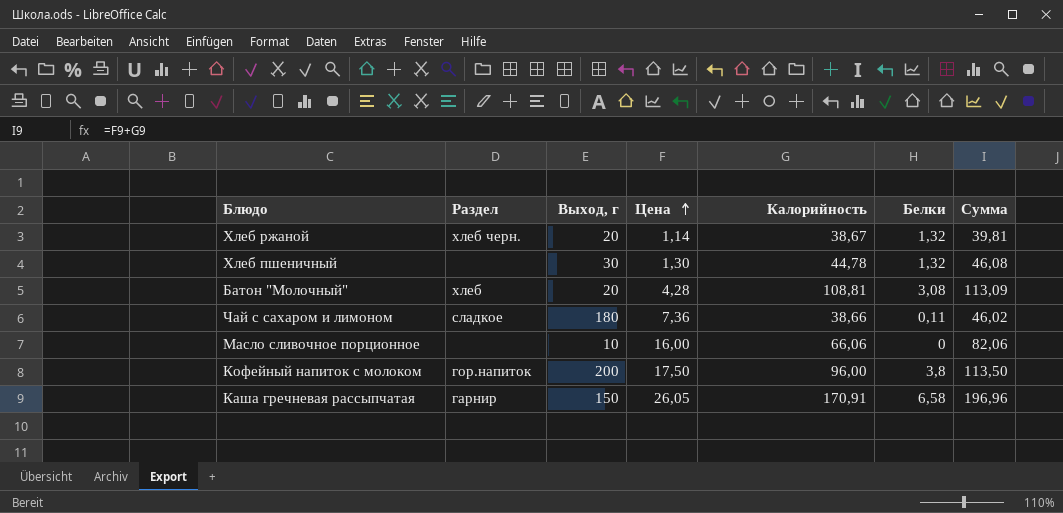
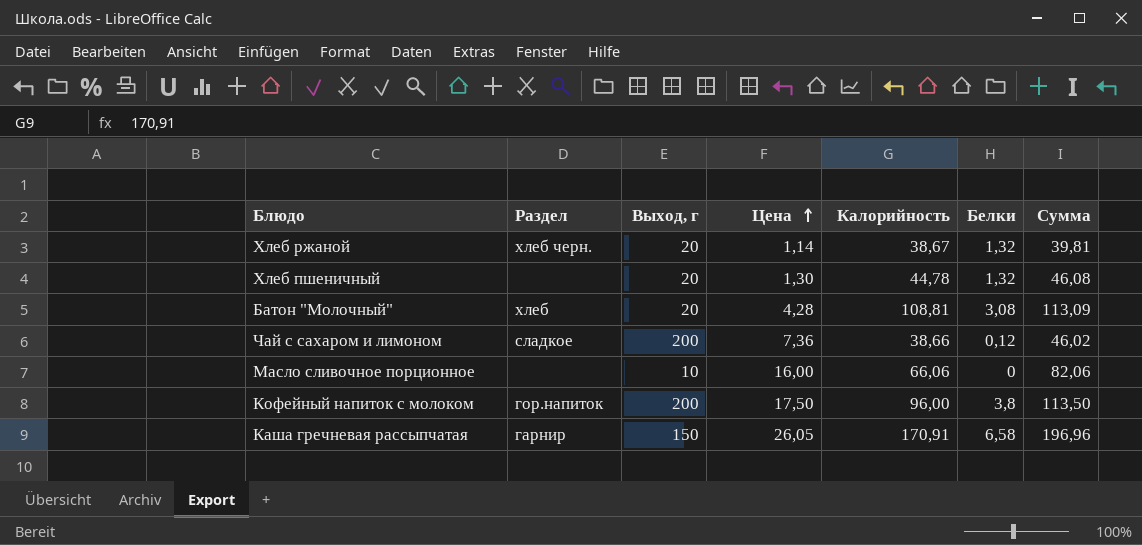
Хлеб пшеничный | Выход, г: 30 -> 20
Чай с сахаром и лимоном | Выход, г: 180 -> 200
Чай с сахаром и лимоном | Белки: 0,11 -> 0,12

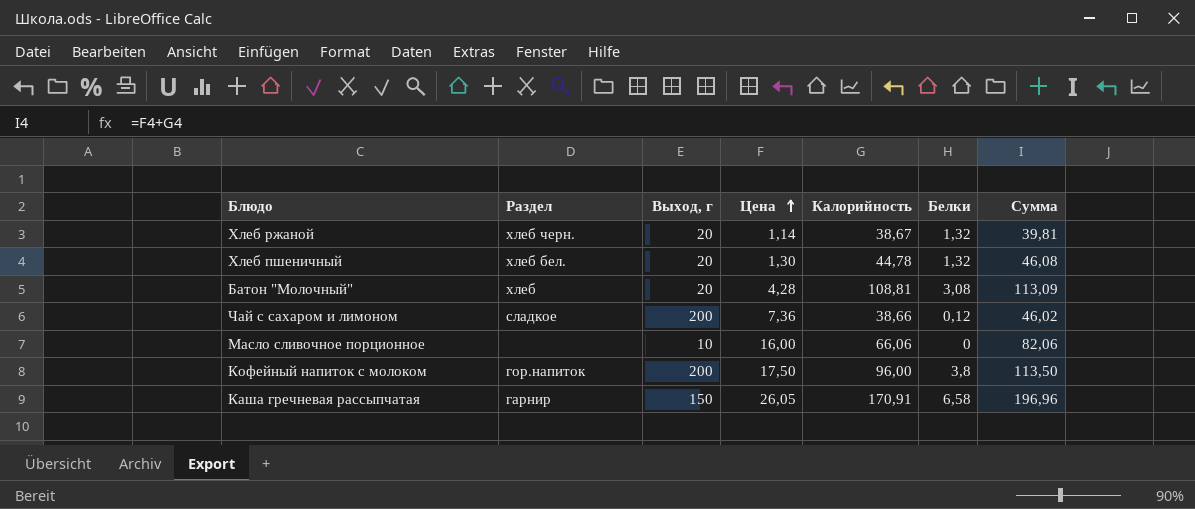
Хлеб пшеничный | Раздел: none -> хлеб бел.

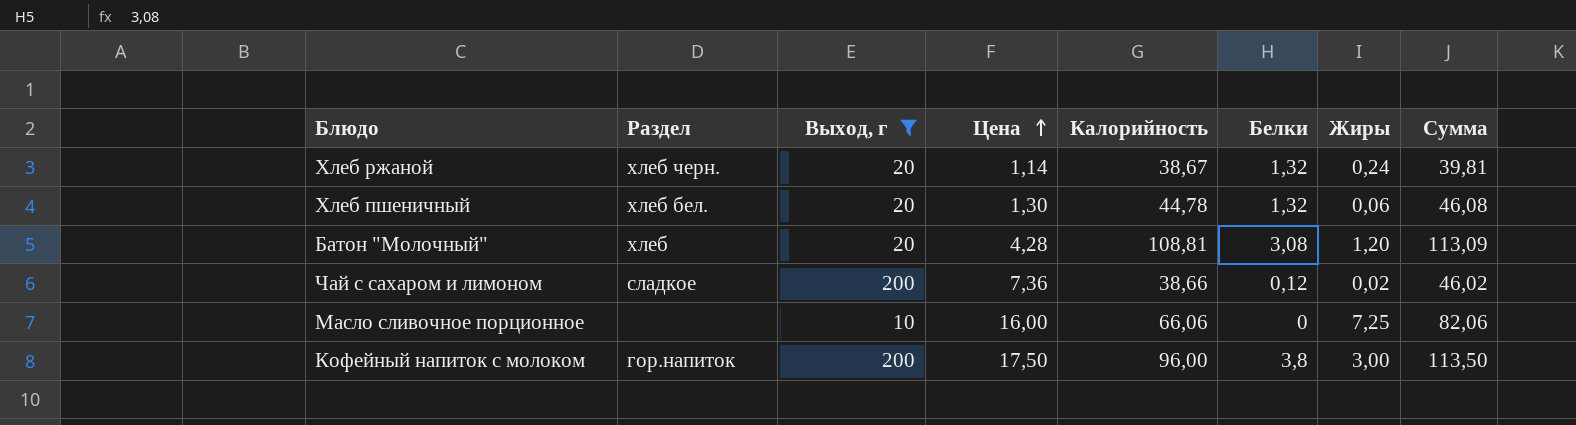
filter: none -> Выход, г != 150
column Жиры | position: none -> 7

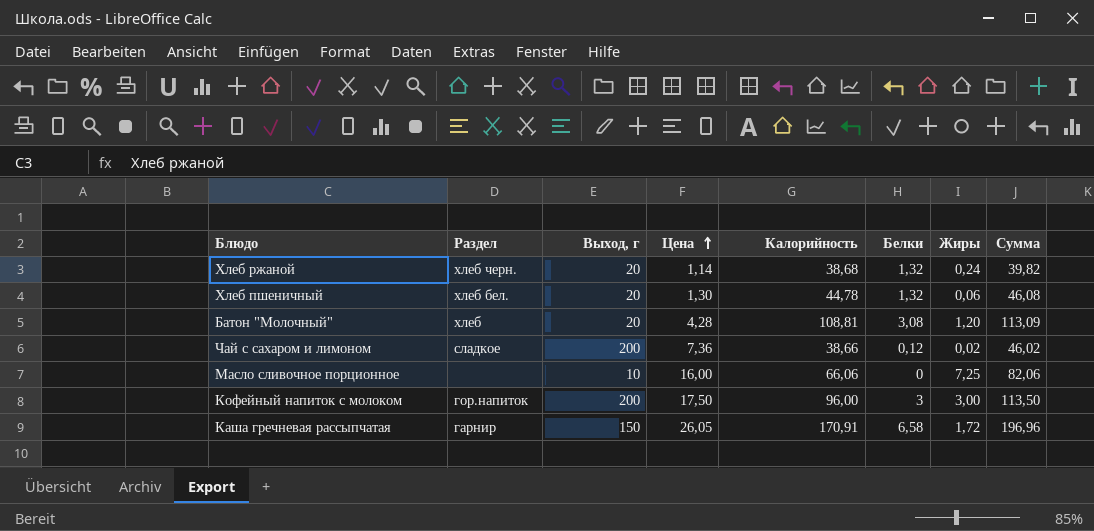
filter: Выход, г != 150 -> none
Хлеб ржаной | Калорийность: 38,67 -> 38,68
Хлеб ржаной | Сумма: 39,81 -> 39,82
Кофейный напиток с молоком | Белки: 3,8 -> 3

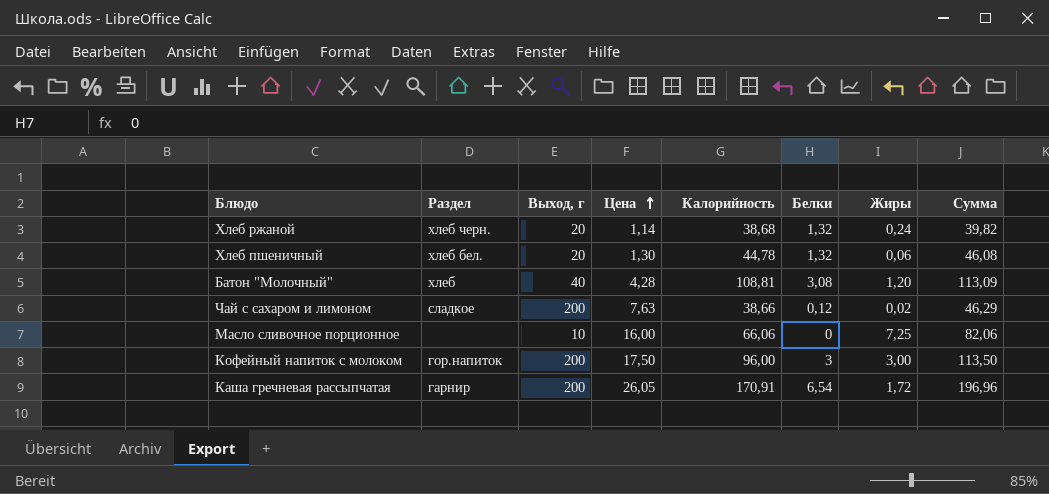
Батон "Молочный" | Выход, г: 20 -> 40
Чай с сахаром и лимоном | Цена: 7,36 -> 7,63
Чай с сахаром и лимоном | Сумма: 46,02 -> 46,29
Каша гречневая рассыпчатая | Выход, г: 150 -> 200
Каша гречневая рассыпчатая | Белки: 6,58 -> 6,54

